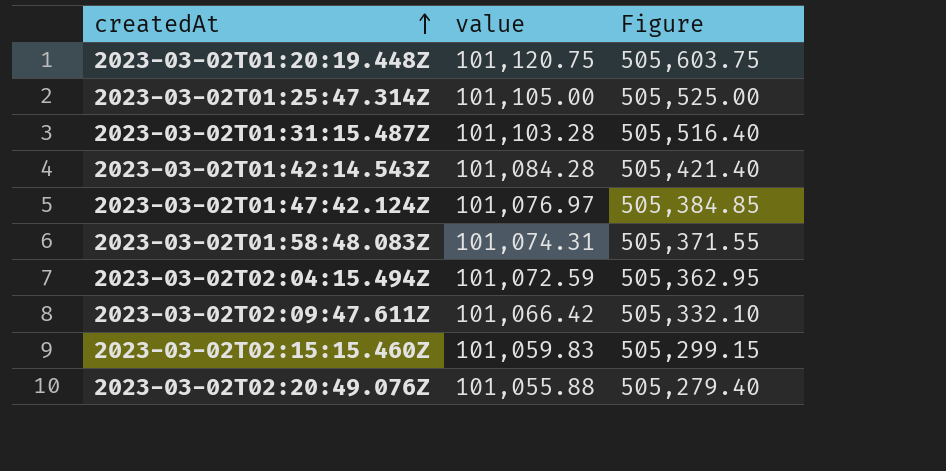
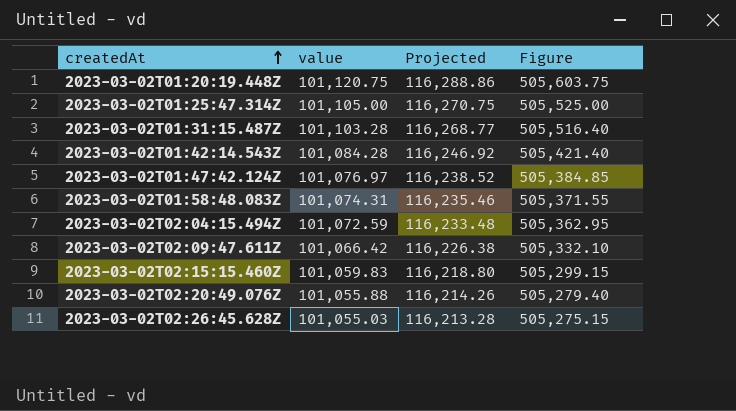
column Projected | formula: none -> [value] * 1.15
row 2023-03-02T02:26:45.628Z: none -> 101,055.03 | 116,213.28 | 505,275.15

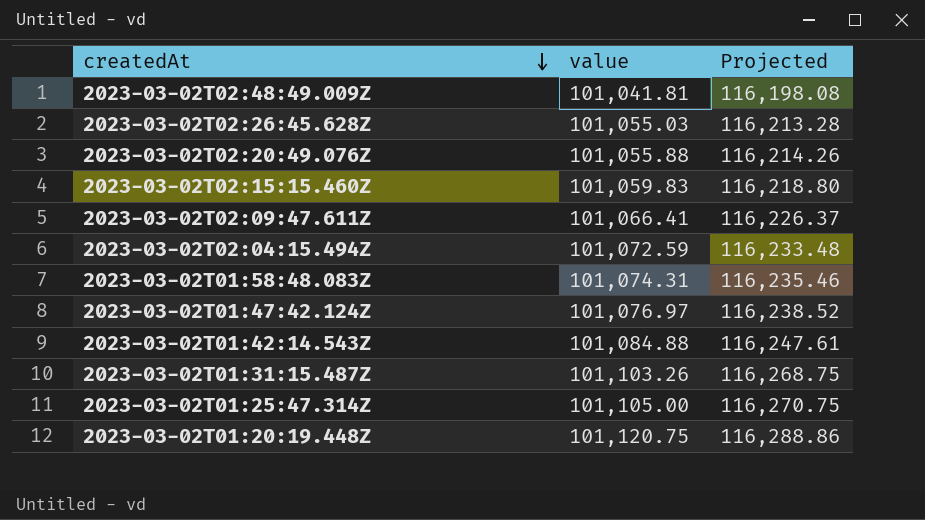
row order: createdAt ascending -> createdAt descending
column Figure | formula: [value] * 5 -> none
row 2023-03-02T02:48:49.009Z: none -> 101,041.81 | 116,198.08
2023-03-02T02:09:47.611Z | value: 101,066.42 -> 101,066.41
2023-03-02T02:09:47.611Z | Projected: 116,226.38 -> 116,226.37
2023-03-02T01:42:14.543Z | value: 101,084.28 -> 101,084.88
2023-03-02T01:42:14.543Z | Projected: 116,246.92 -> 116,247.61
2023-03-02T01:31:15.487Z | value: 101,103.28 -> 101,103.26
2023-03-02T01:31:15.487Z | Projected: 116,268.77 -> 116,268.75

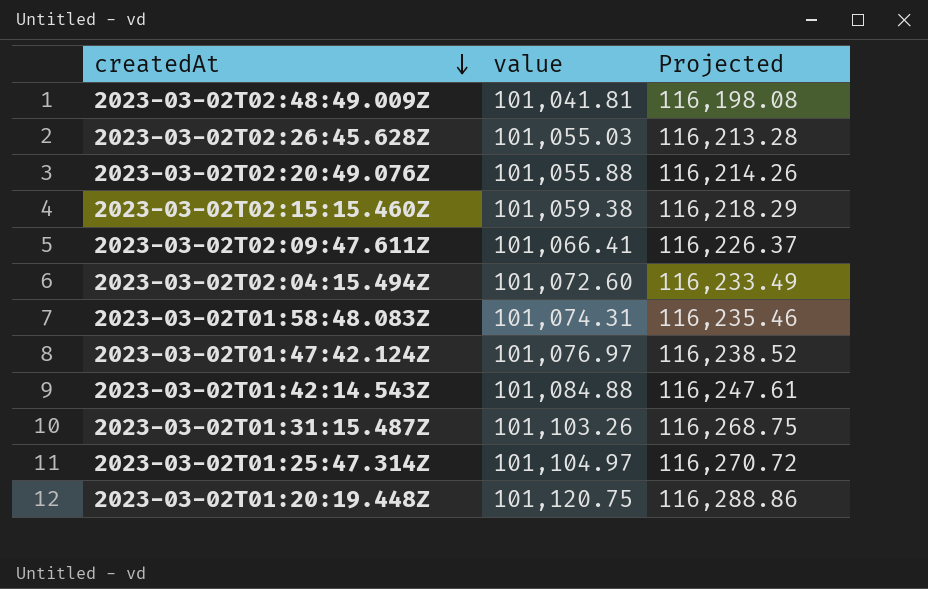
2023-03-02T02:15:15.460Z | value: 101,059.83 -> 101,059.38
2023-03-02T02:15:15.460Z | Projected: 116,218.80 -> 116,218.29
2023-03-02T02:04:15.494Z | value: 101,072.59 -> 101,072.60
2023-03-02T02:04:15.494Z | Projected: 116,233.48 -> 116,233.49
2023-03-02T01:25:47.314Z | value: 101,105.00 -> 101,104.97
2023-03-02T01:25:47.314Z | Projected: 116,270.75 -> 116,270.72

